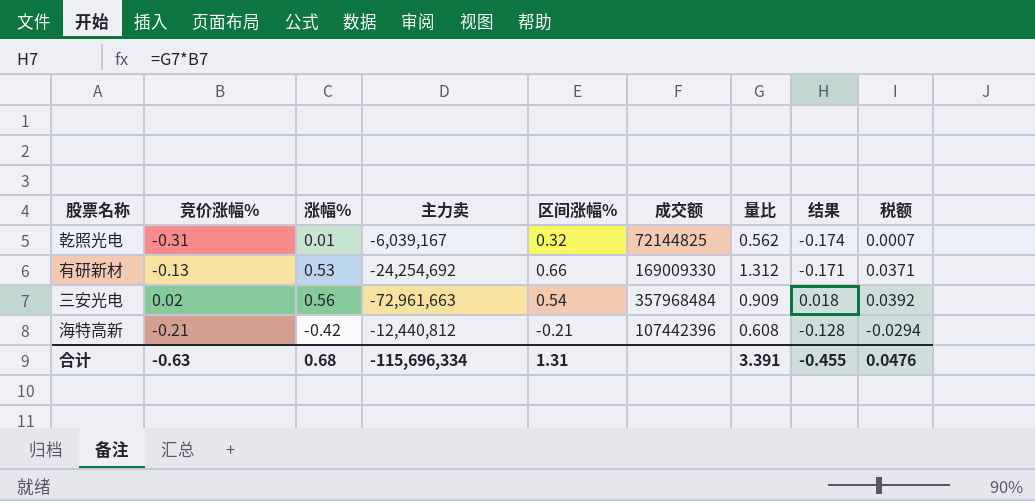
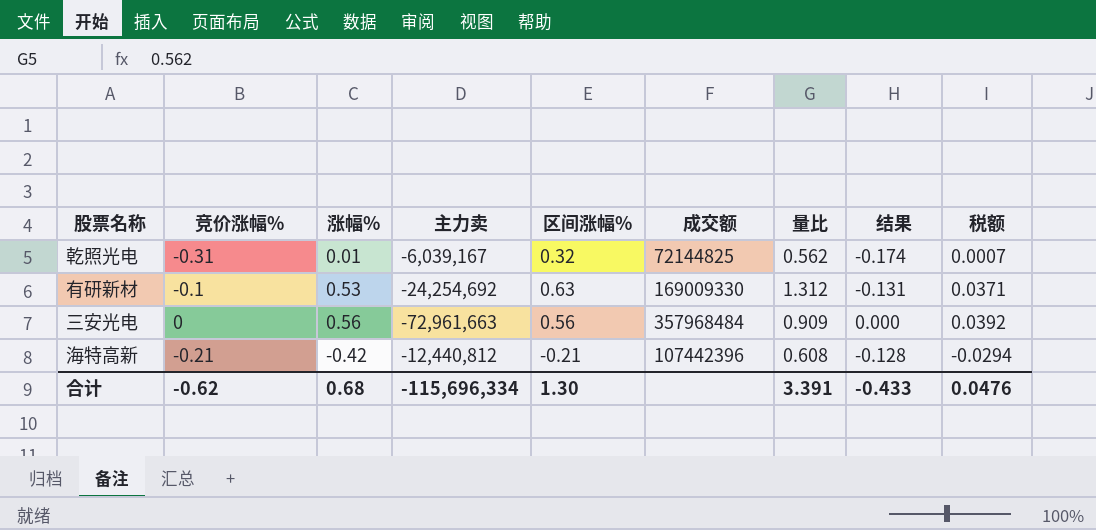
有研新材 | 竞价涨幅%: -0.13 -> -0.1
有研新材 | 区间涨幅%: 0.66 -> 0.63
有研新材 | 结果: -0.171 -> -0.131
三安光电 | 竞价涨幅%: 0.02 -> 0
三安光电 | 区间涨幅%: 0.54 -> 0.56
三安光电 | 结果: 0.018 -> 0.000
合计 | 竞价涨幅%: -0.63 -> -0.62
合计 | 区间涨幅%: 1.31 -> 1.30
合计 | 结果: -0.455 -> -0.433

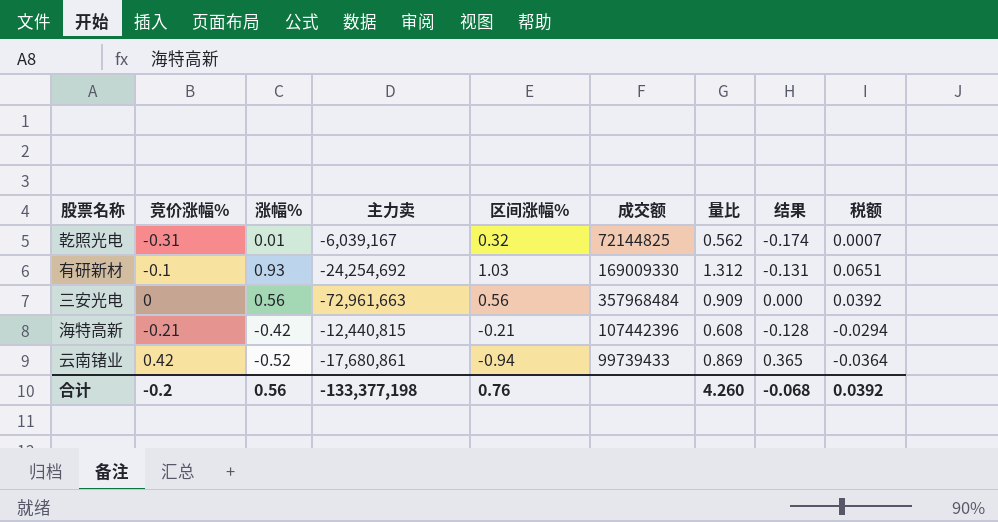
有研新材 | 涨幅%: 0.53 -> 0.93
有研新材 | 区间涨幅%: 0.63 -> 1.03
有研新材 | 税额: 0.0371 -> 0.0651
海特高新 | 主力卖: -12,440,812 -> -12,440,815
row 云南锗业: none -> 0.42 | -0.52 | -17,680,861 | -0.94 | 99739433 | 0.869 | 0.365 | -0.0364
合计 | 竞价涨幅%: -0.62 -> -0.2
合计 | 涨幅%: 0.68 -> 0.56
合计 | 主力卖: -115,696,334 -> -133,377,198
合计 | 区间涨幅%: 1.30 -> 0.76
合计 | 量比: 3.391 -> 4.260
合计 | 结果: -0.433 -> -0.068
合计 | 税额: 0.0476 -> 0.0392

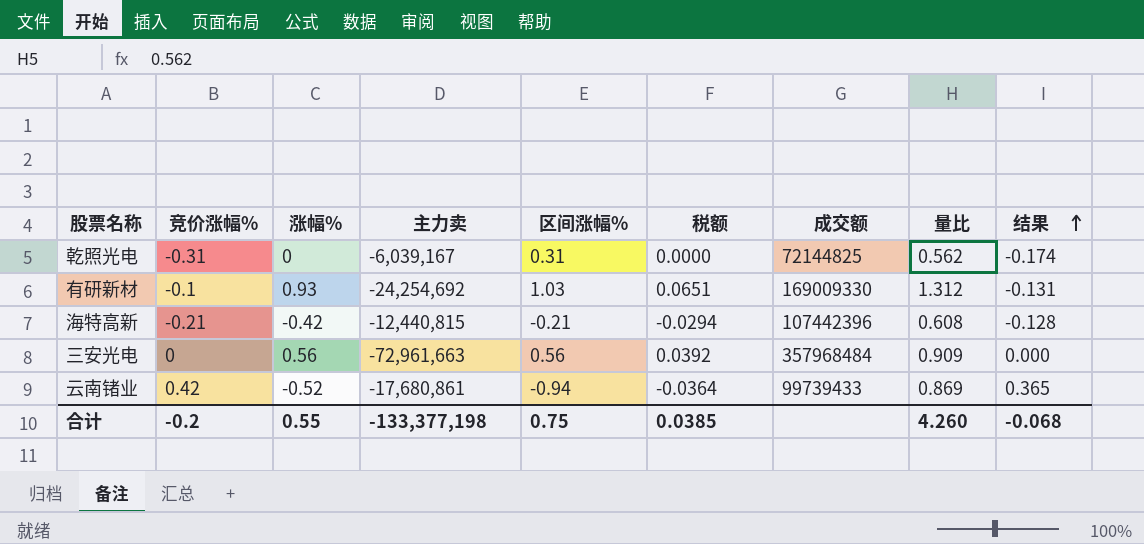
row order: none -> 结果 ascending
column 税额 | position: 9 -> 6
乾照光电 | 涨幅%: 0.01 -> 0
乾照光电 | 区间涨幅%: 0.32 -> 0.31
乾照光电 | 税额: 0.0007 -> 0.0000
合计 | 涨幅%: 0.56 -> 0.55
合计 | 区间涨幅%: 0.76 -> 0.75
合计 | 税额: 0.0392 -> 0.0385

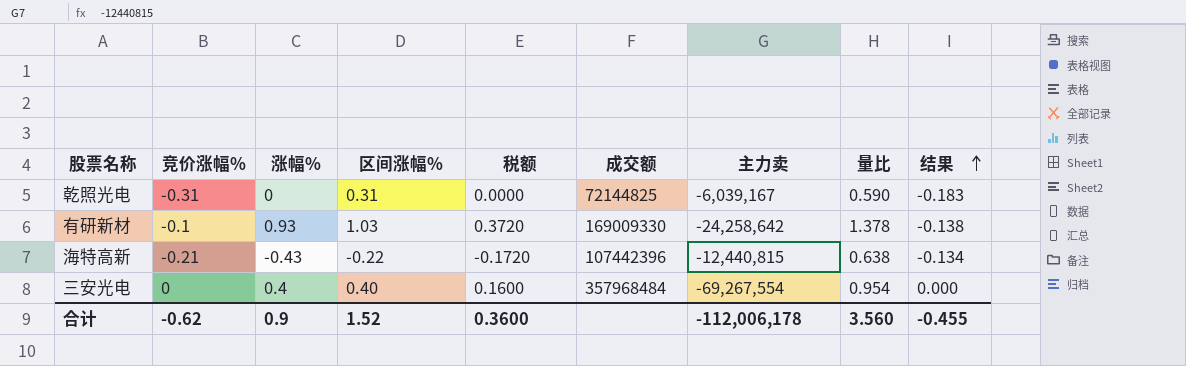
column 税额 | formula: [涨幅%] * 0.07 -> [涨幅%] * 0.4
column 主力卖 | position: 4 -> 7
row 云南锗业: 0.42 | -0.52 | -17,680,861 | -0.94 | -0.0364 | 99739433 | 0.869 | 0.365 -> none
乾照光电 | 量比: 0.562 -> 0.590
乾照光电 | 结果: -0.174 -> -0.183
有研新材 | 主力卖: -24,254,692 -> -24,258,642
有研新材 | 量比: 1.312 -> 1.378
有研新材 | 结果: -0.131 -> -0.138
海特高新 | 涨幅%: -0.42 -> -0.43
海特高新 | 区间涨幅%: -0.21 -> -0.22
海特高新 | 量比: 0.608 -> 0.638
海特高新 | 结果: -0.128 -> -0.134
三安光电 | 涨幅%: 0.56 -> 0.4
三安光电 | 区间涨幅%: 0.56 -> 0.40
三安光电 | 主力卖: -72,961,663 -> -69,267,554
三安光电 | 量比: 0.909 -> 0.954
合计 | 竞价涨幅%: -0.2 -> -0.62
合计 | 涨幅%: 0.55 -> 0.9
合计 | 区间涨幅%: 0.75 -> 1.52
合计 | 税额: 0.0385 -> 0.3600
合计 | 主力卖: -133,377,198 -> -112,006,178
合计 | 量比: 4.260 -> 3.560
合计 | 结果: -0.068 -> -0.455

